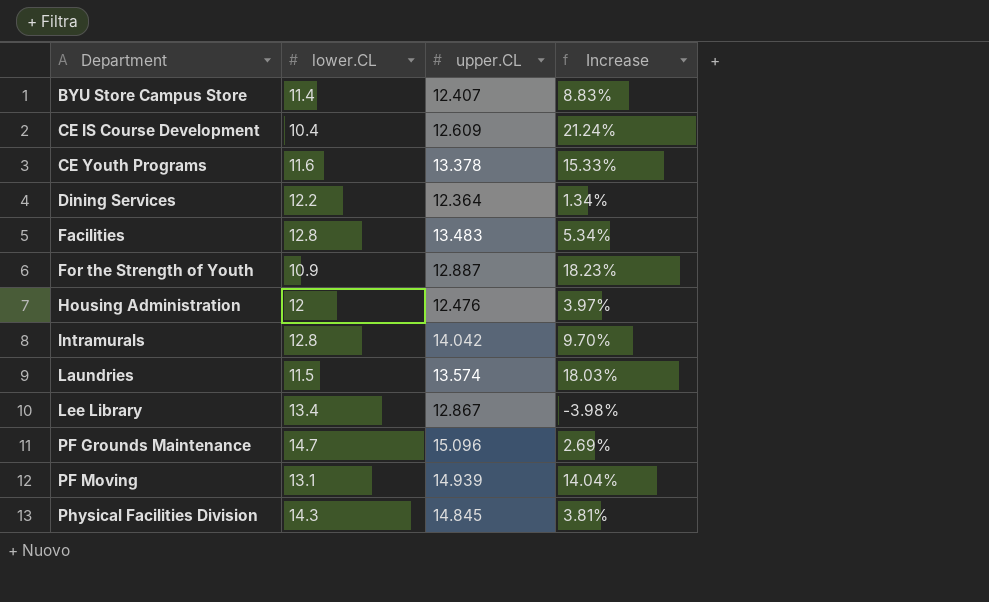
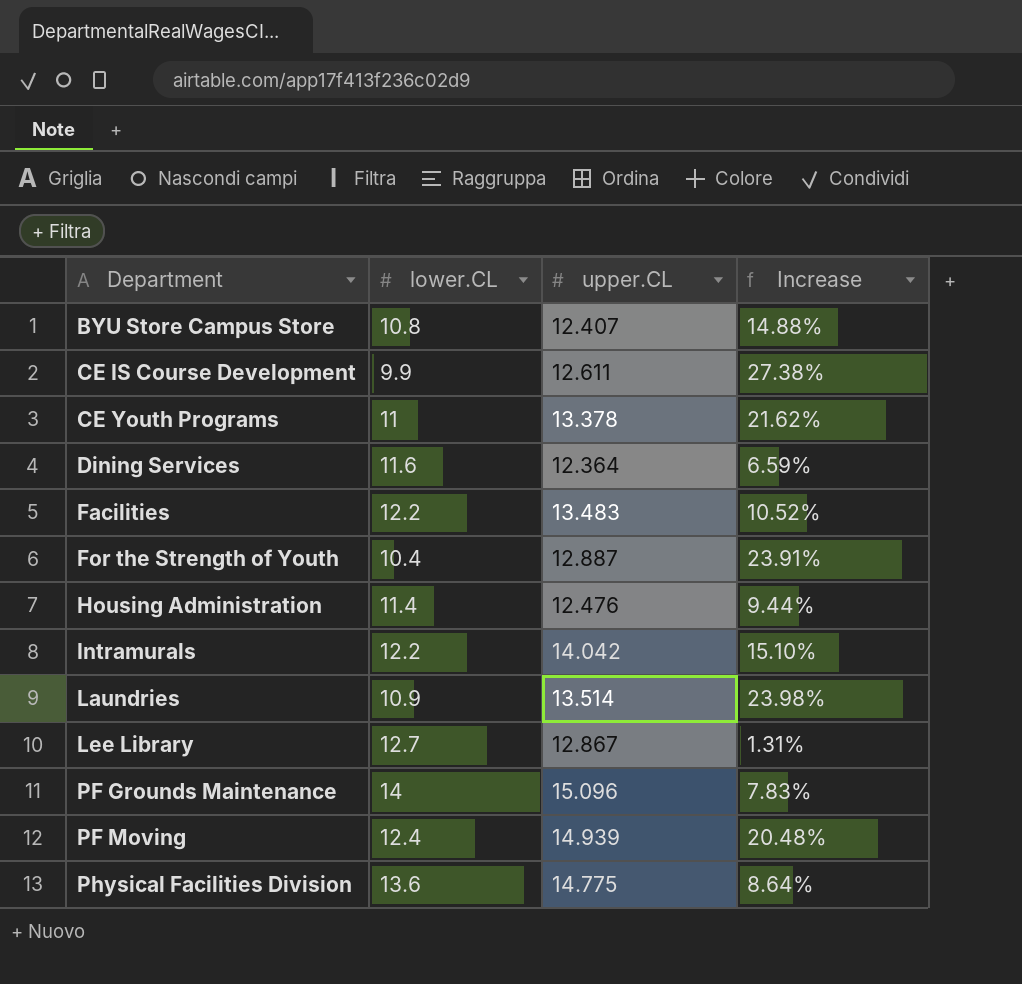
BYU Store Campus Store | lower.CL: 11.4 -> 10.8
BYU Store Campus Store | Increase: 8.83% -> 14.88%
CE IS Course Development | lower.CL: 10.4 -> 9.9
CE IS Course Development | upper.CL: 12.609 -> 12.611
CE IS Course Development | Increase: 21.24% -> 27.38%
CE Youth Programs | lower.CL: 11.6 -> 11
CE Youth Programs | Increase: 15.33% -> 21.62%
Dining Services | lower.CL: 12.2 -> 11.6
Dining Services | Increase: 1.34% -> 6.59%
Facilities | lower.CL: 12.8 -> 12.2
Facilities | Increase: 5.34% -> 10.52%
For the Strength of Youth | lower.CL: 10.9 -> 10.4
For the Strength of Youth | Increase: 18.23% -> 23.91%
Housing Administration | lower.CL: 12 -> 11.4
Housing Administration | Increase: 3.97% -> 9.44%
Intramurals | lower.CL: 12.8 -> 12.2
Intramurals | Increase: 9.70% -> 15.10%
Laundries | lower.CL: 11.5 -> 10.9
Laundries | upper.CL: 13.574 -> 13.514
Laundries | Increase: 18.03% -> 23.98%
Lee Library | lower.CL: 13.4 -> 12.7
Lee Library | Increase: -3.98% -> 1.31%
PF Grounds Maintenance | lower.CL: 14.7 -> 14
PF Grounds Maintenance | Increase: 2.69% -> 7.83%
PF Moving | lower.CL: 13.1 -> 12.4
PF Moving | Increase: 14.04% -> 20.48%
Physical Facilities Division | lower.CL: 14.3 -> 13.6
Physical Facilities Division | upper.CL: 14.845 -> 14.775
Physical Facilities Division | Increase: 3.81% -> 8.64%

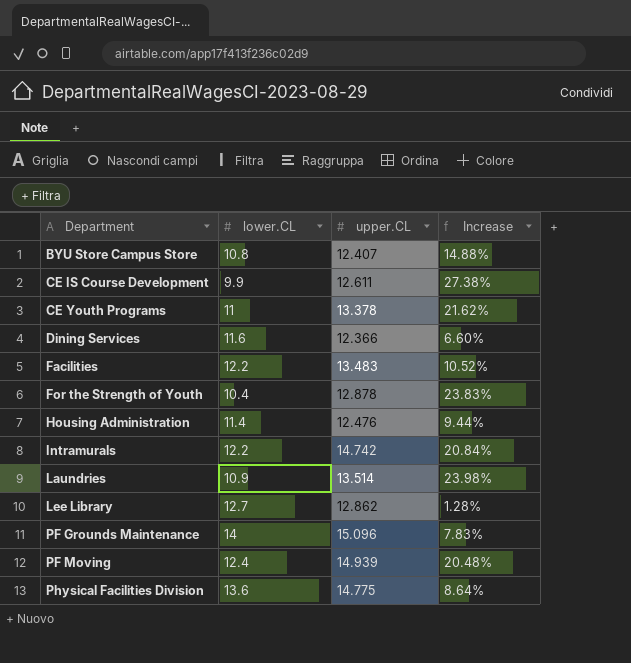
Dining Services | upper.CL: 12.364 -> 12.366
Dining Services | Increase: 6.59% -> 6.60%
For the Strength of Youth | upper.CL: 12.887 -> 12.878
For the Strength of Youth | Increase: 23.91% -> 23.83%
Intramurals | upper.CL: 14.042 -> 14.742
Intramurals | Increase: 15.10% -> 20.84%
Lee Library | upper.CL: 12.867 -> 12.862
Lee Library | Increase: 1.31% -> 1.28%

